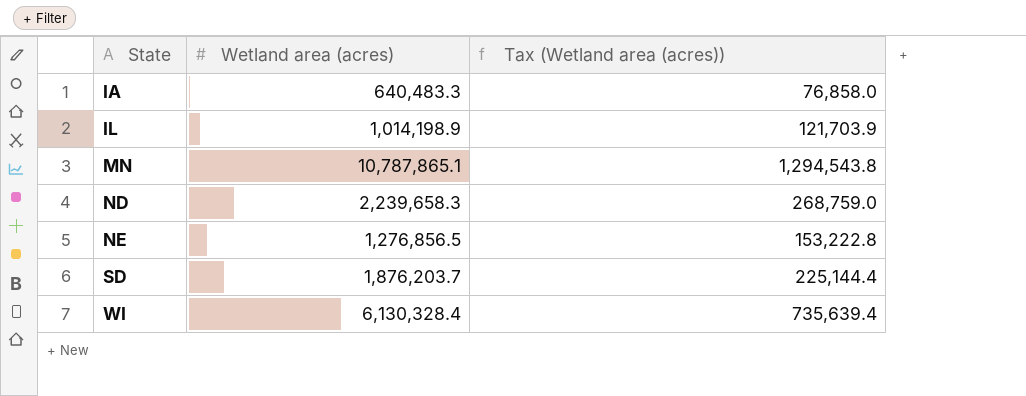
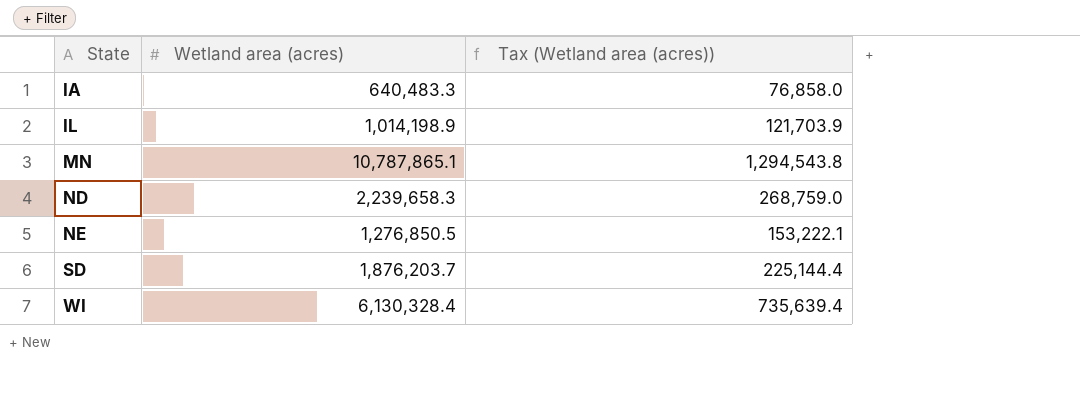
NE | Wetland area (acres): 1,276,856.5 -> 1,276,850.5
NE | Tax (Wetland area (acres)): 153,222.8 -> 153,222.1

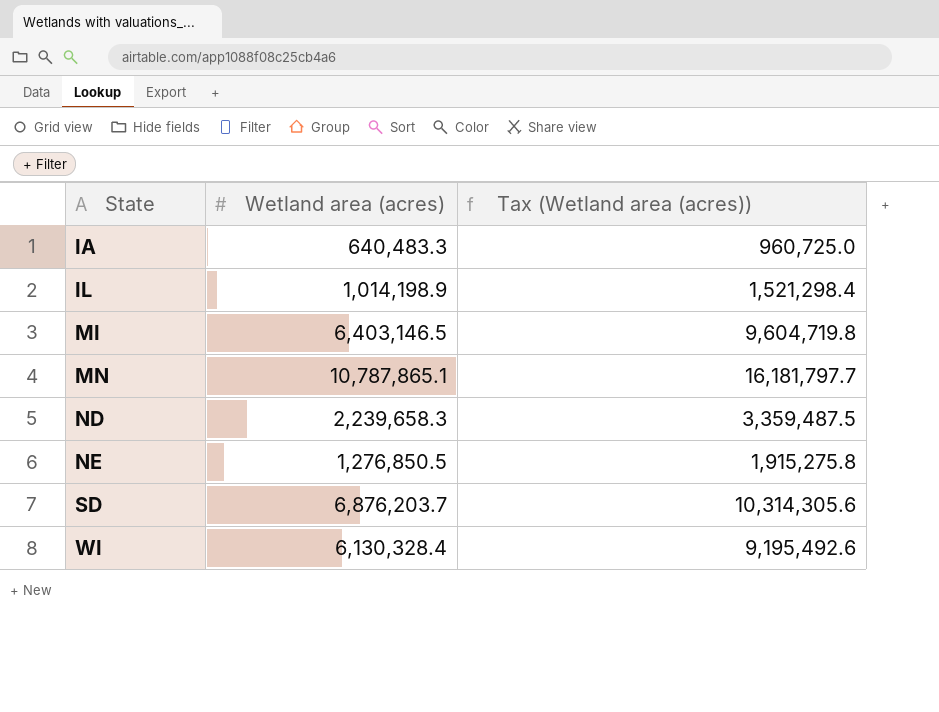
column Tax (Wetland area (acres)) | formula: [Wetland area (acres)] * 0.12 -> [Wetland area (acres)] * 1.5
row MI: none -> 6,403,146.5 | 9,604,719.8
SD | Wetland area (acres): 1,876,203.7 -> 6,876,203.7

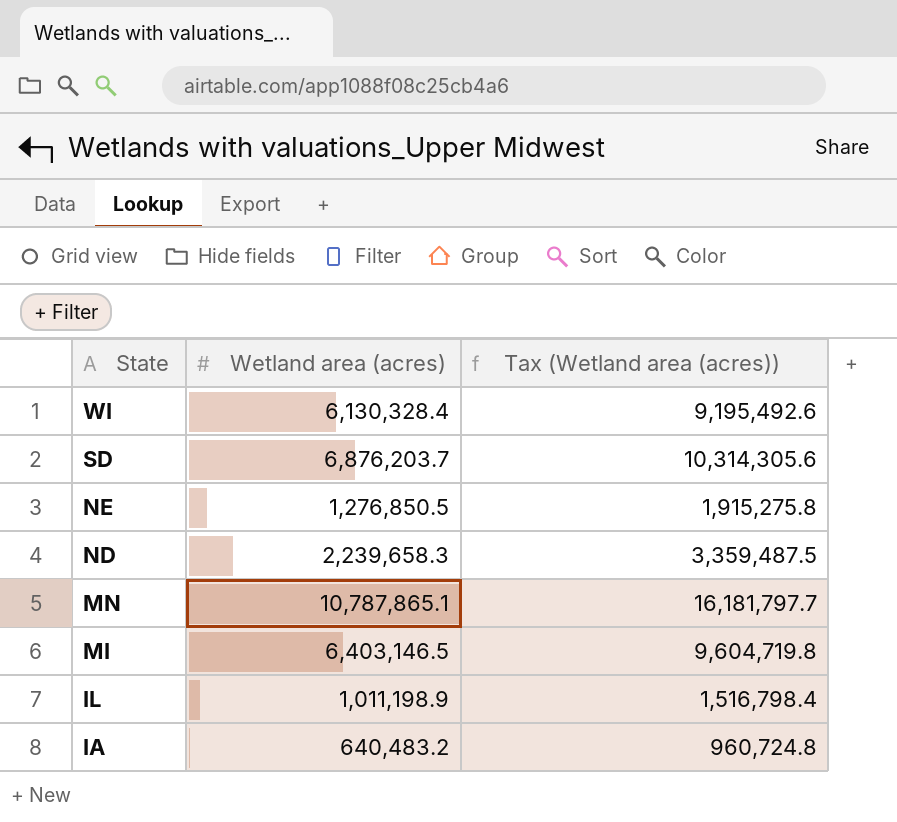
row order: State ascending -> State descending
IL | Wetland area (acres): 1,014,198.9 -> 1,011,198.9
IL | Tax (Wetland area (acres)): 1,521,298.4 -> 1,516,798.4
IA | Wetland area (acres): 640,483.3 -> 640,483.2
IA | Tax (Wetland area (acres)): 960,725.0 -> 960,724.8

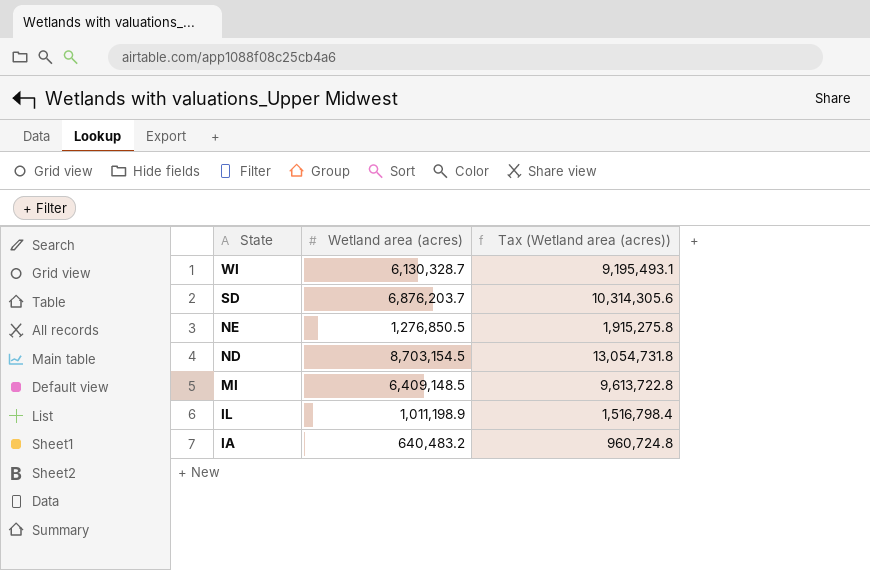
row MN: 10,787,865.1 | 16,181,797.7 -> none
WI | Wetland area (acres): 6,130,328.4 -> 6,130,328.7
WI | Tax (Wetland area (acres)): 9,195,492.6 -> 9,195,493.1
ND | Wetland area (acres): 2,239,658.3 -> 8,703,154.5
ND | Tax (Wetland area (acres)): 3,359,487.5 -> 13,054,731.8
MI | Wetland area (acres): 6,403,146.5 -> 6,409,148.5
MI | Tax (Wetland area (acres)): 9,604,719.8 -> 9,613,722.8

